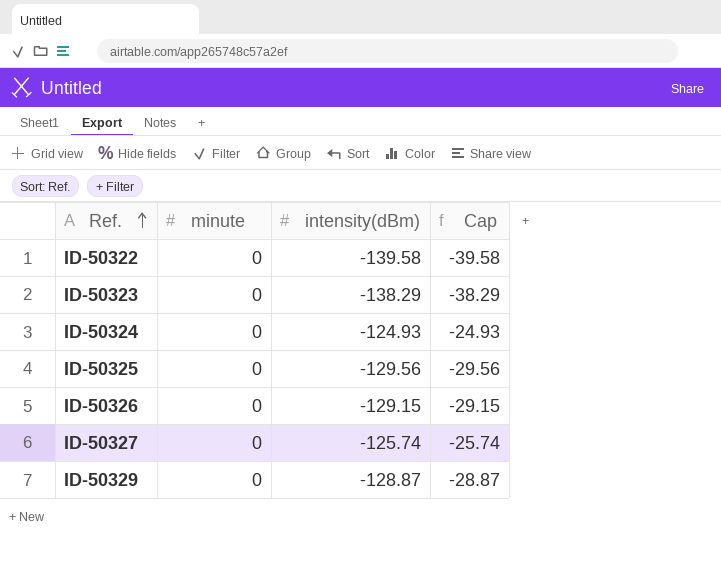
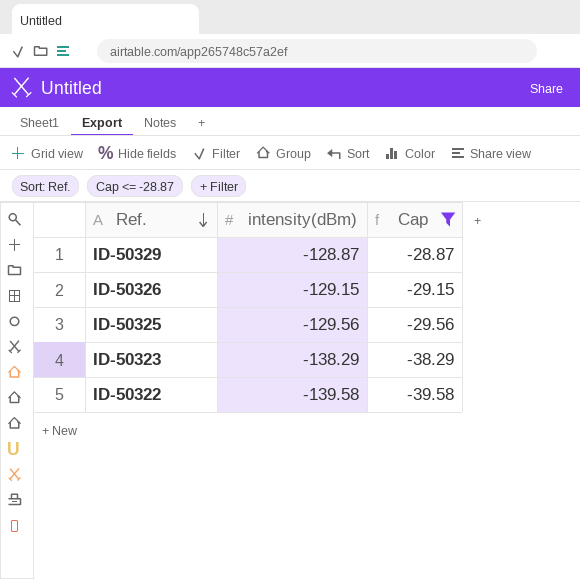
filter: none -> Cap <= -28.87
row order: Ref. ascending -> Ref. descending
column minute | position: 2 -> none

